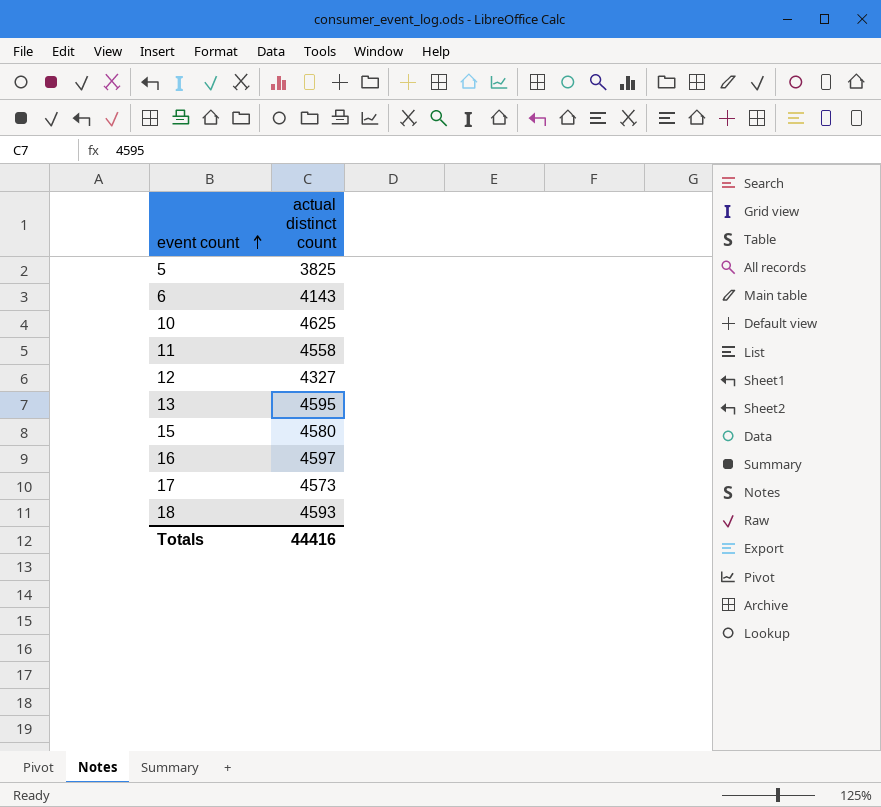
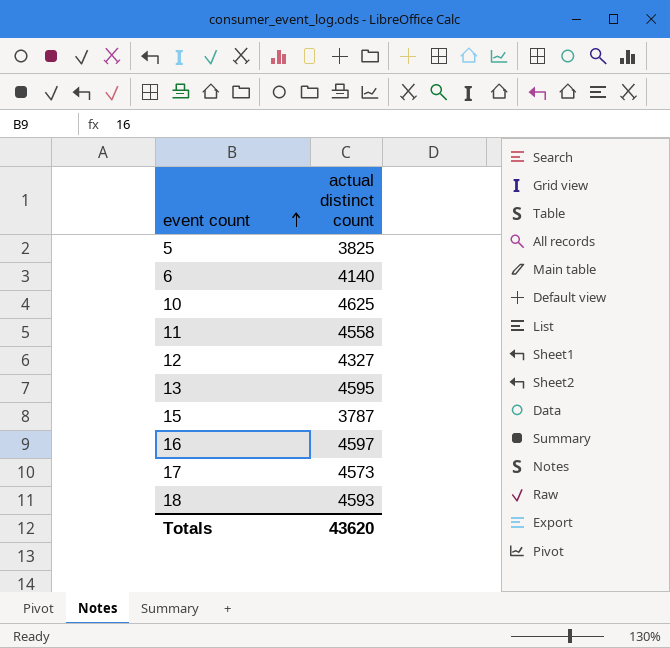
6 | actual distinct count: 4143 -> 4140
15 | actual distinct count: 4580 -> 3787
Totals | actual distinct count: 44416 -> 43620

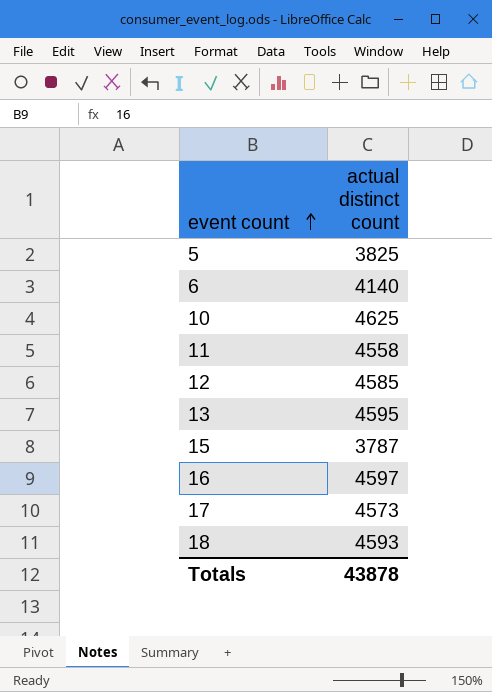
12 | actual distinct count: 4327 -> 4585
Totals | actual distinct count: 43620 -> 43878

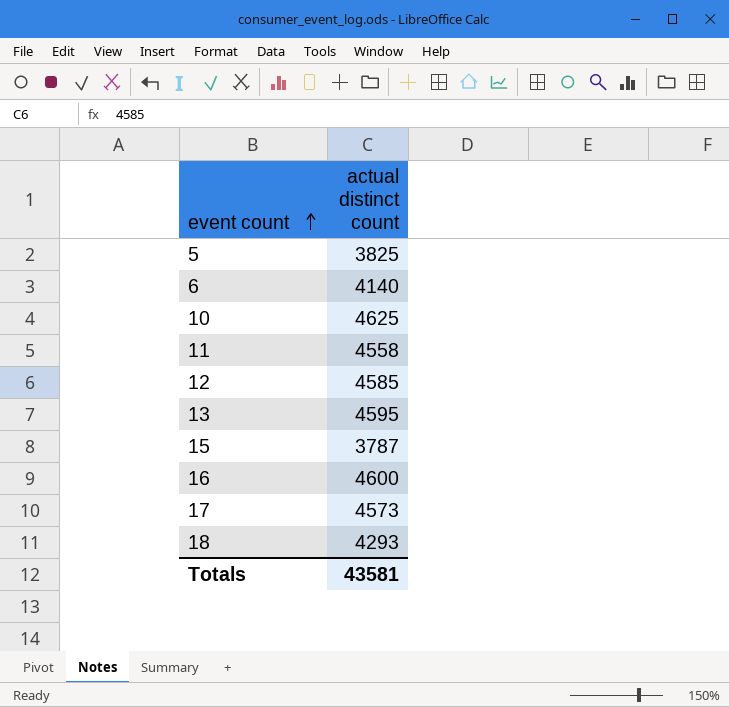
16 | actual distinct count: 4597 -> 4600
18 | actual distinct count: 4593 -> 4293
Totals | actual distinct count: 43878 -> 43581

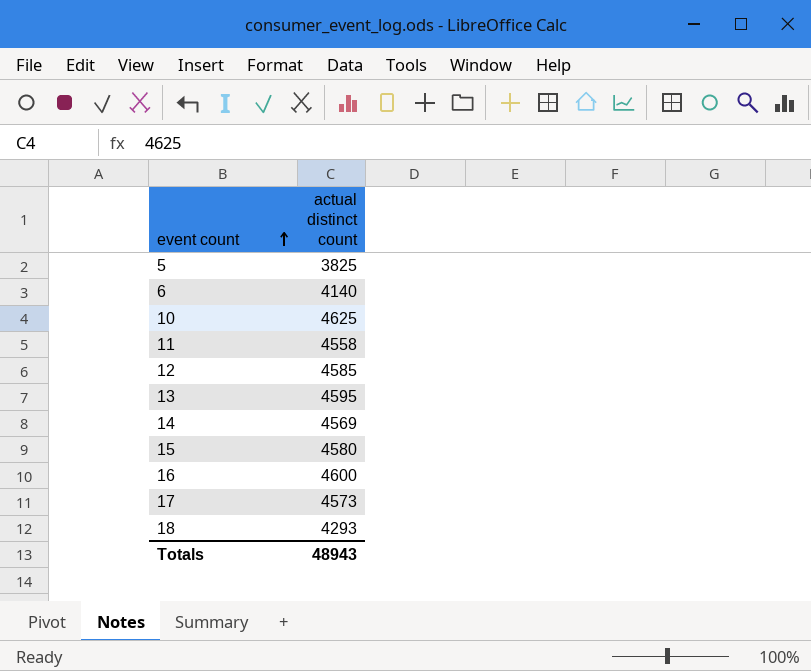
row 14: none -> 4569
15 | actual distinct count: 3787 -> 4580
Totals | actual distinct count: 43581 -> 48943

